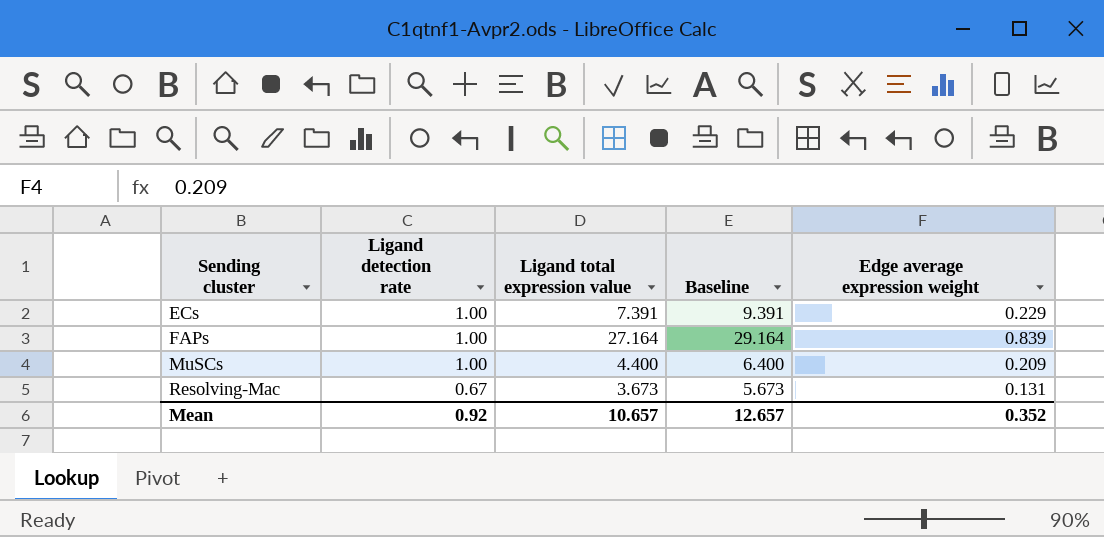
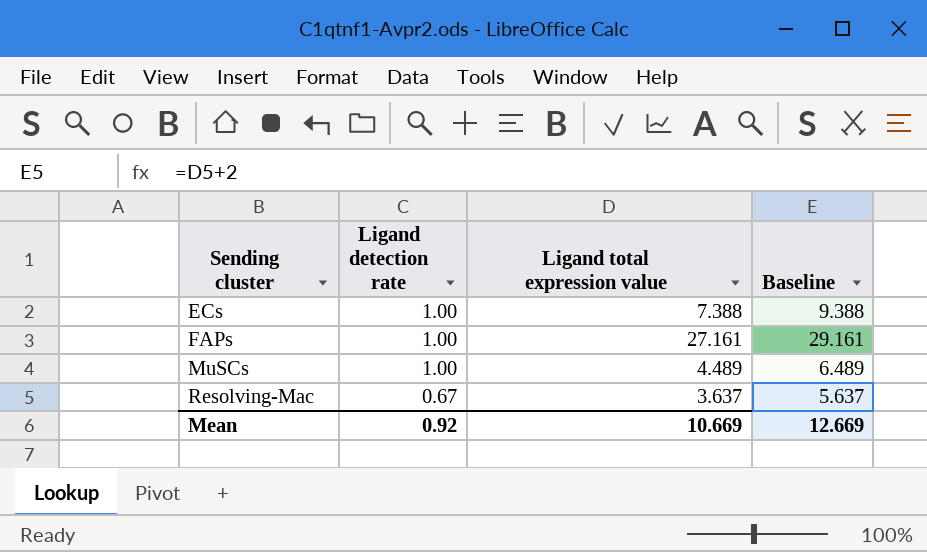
column Edge average expression weight | position: 5 -> none
ECs | Ligand total expression value: 7.391 -> 7.388
ECs | Baseline: 9.391 -> 9.388
FAPs | Ligand total expression value: 27.164 -> 27.161
FAPs | Baseline: 29.164 -> 29.161
MuSCs | Ligand total expression value: 4.400 -> 4.489
MuSCs | Baseline: 6.400 -> 6.489
Resolving-Mac | Ligand total expression value: 3.673 -> 3.637
Resolving-Mac | Baseline: 5.673 -> 5.637
Mean | Ligand total expression value: 10.657 -> 10.669
Mean | Baseline: 12.657 -> 12.669

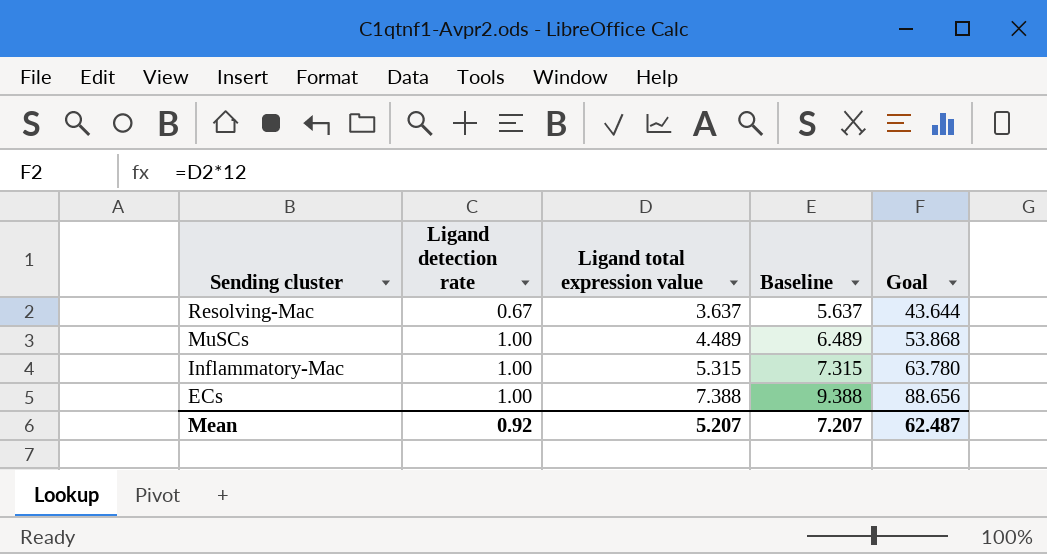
row order: Sending cluster ascending -> Sending cluster descending
column Goal | formula: none -> [Ligand total expression value] * 12
row FAPs: 1.00 | 27.161 | 29.161 -> none
row Inflammatory-Mac: none -> 1.00 | 5.315 | 7.315 | 63.780
Mean | Ligand total expression value: 10.669 -> 5.207
Mean | Baseline: 12.669 -> 7.207

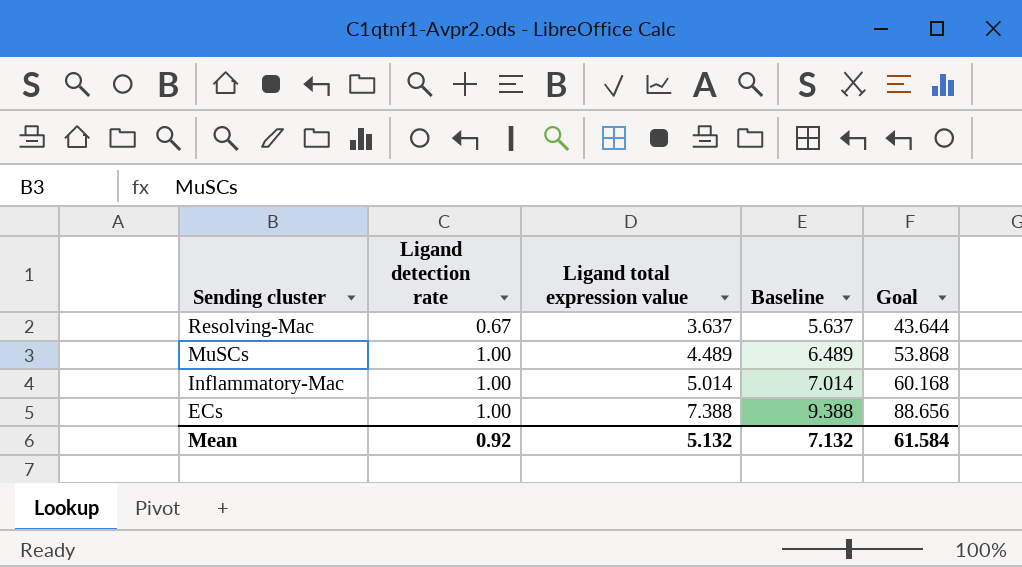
Inflammatory-Mac | Ligand total expression value: 5.315 -> 5.014
Inflammatory-Mac | Baseline: 7.315 -> 7.014
Inflammatory-Mac | Goal: 63.780 -> 60.168
Mean | Ligand total expression value: 5.207 -> 5.132
Mean | Baseline: 7.207 -> 7.132
Mean | Goal: 62.487 -> 61.584

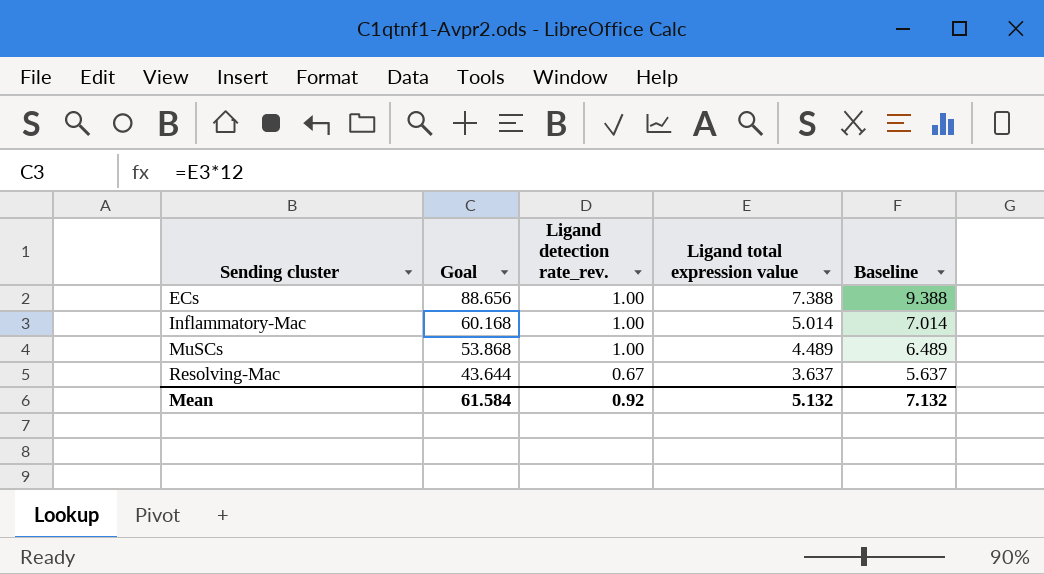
row order: Sending cluster descending -> Sending cluster ascending
column Goal | position: 5 -> 2
column name: Ligand detection rate -> Ligand detection rate_rev.

